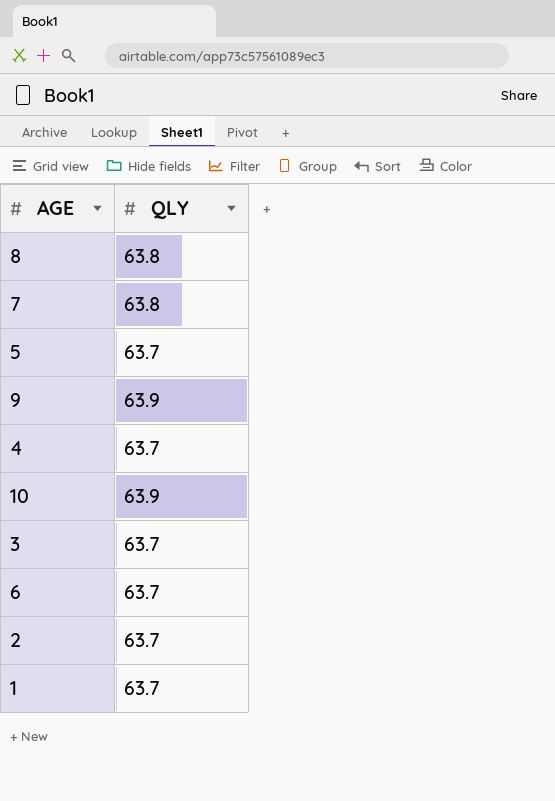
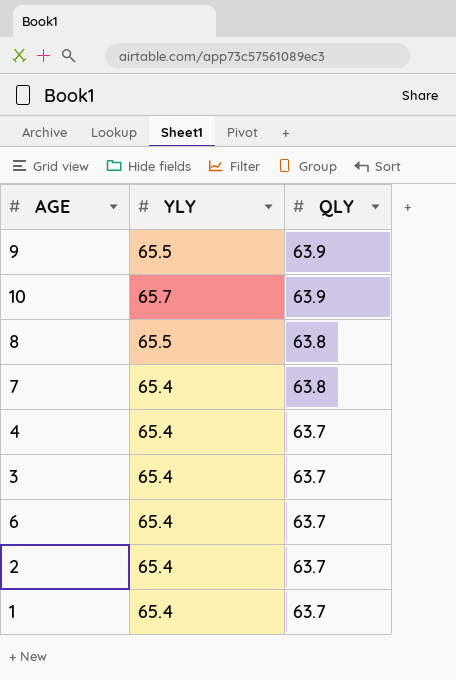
row order: none -> QLY descending
column YLY | position: none -> 2
row 5: 63.7 -> none

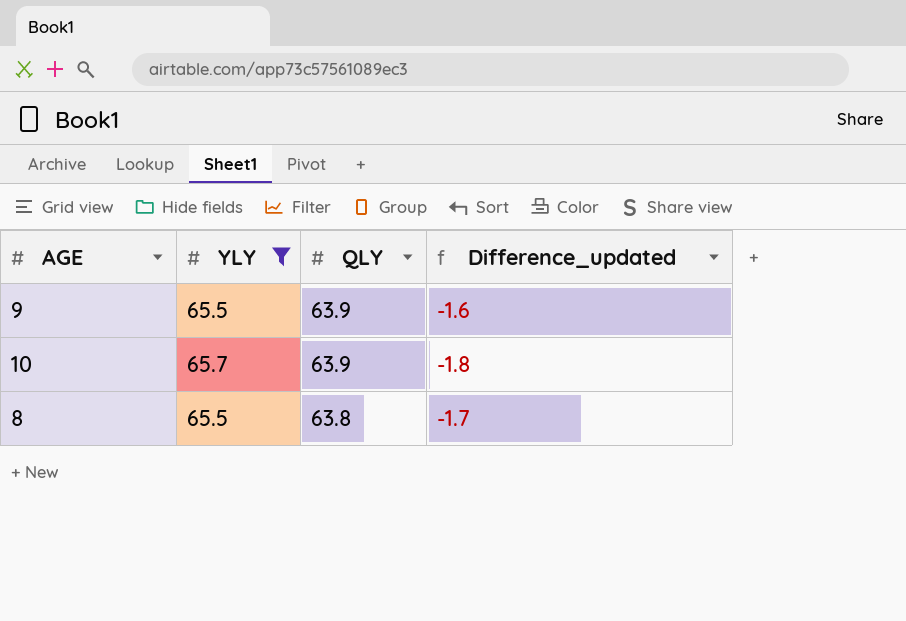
filter: none -> YLY != 65.4
column Difference_updated | formula: none -> [QLY] - [YLY]

